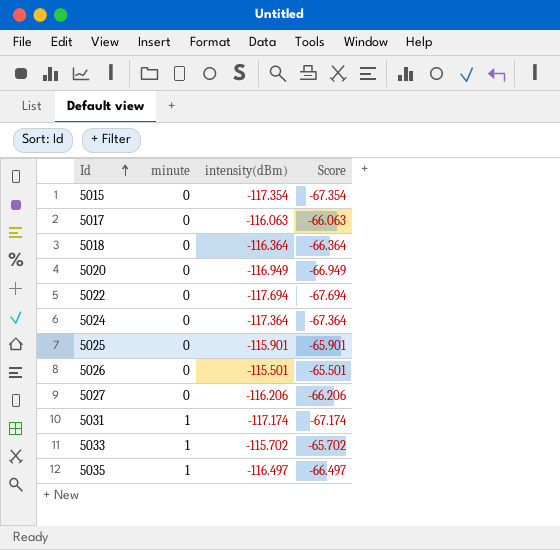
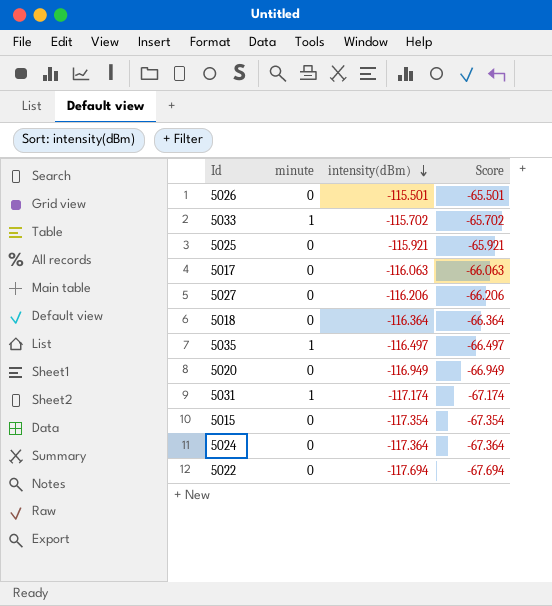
row order: Id ascending -> intensity(dBm) descending
5025 | intensity(dBm): -115.901 -> -115.921
5025 | Score: -65.901 -> -65.921

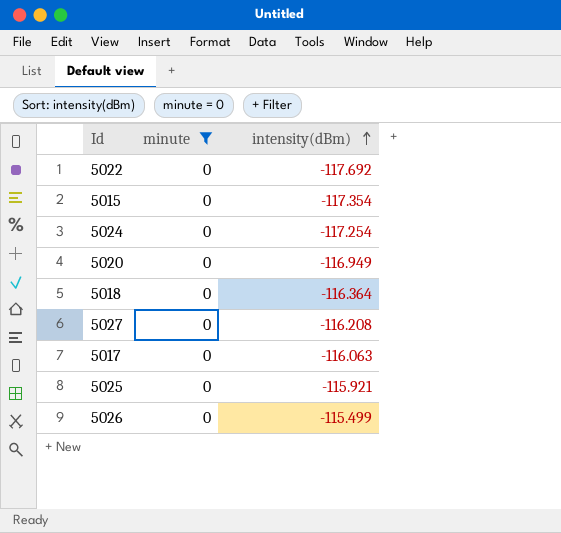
filter: none -> minute = 0
row order: intensity(dBm) descending -> intensity(dBm) ascending
column Score | formula: [intensity(dBm)] + 50 -> none
5022 | intensity(dBm): -117.694 -> -117.692
5024 | intensity(dBm): -117.364 -> -117.254
5027 | intensity(dBm): -116.206 -> -116.208
5026 | intensity(dBm): -115.501 -> -115.499

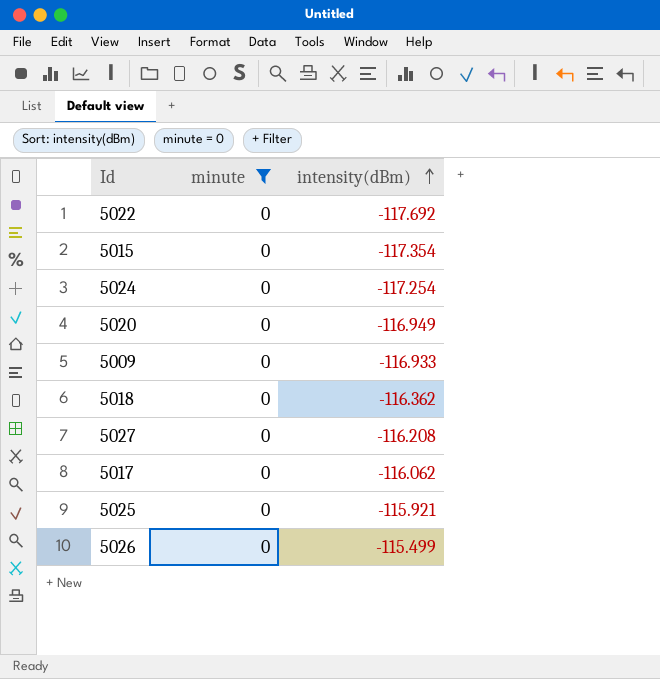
row 5009: none -> 0 | -116.933
5018 | intensity(dBm): -116.364 -> -116.362
5017 | intensity(dBm): -116.063 -> -116.062

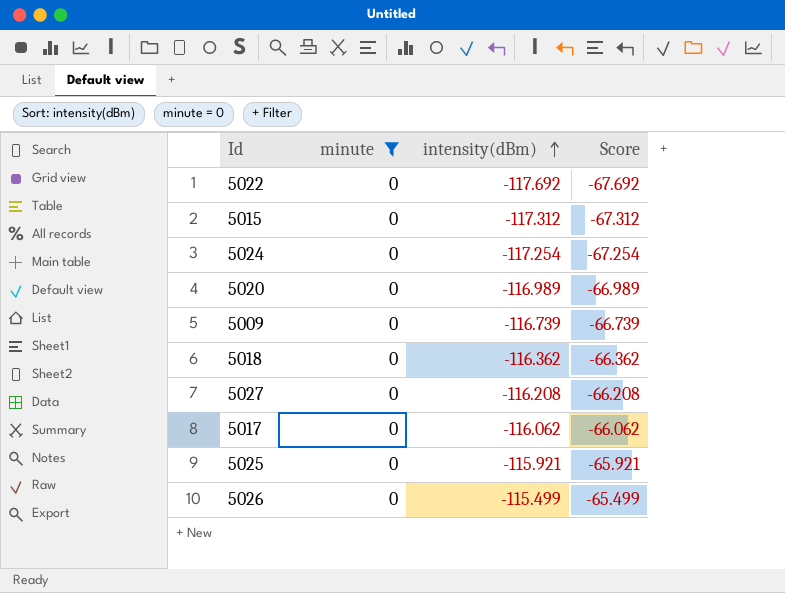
column Score | formula: none -> [intensity(dBm)] + 50
5015 | intensity(dBm): -117.354 -> -117.312
5020 | intensity(dBm): -116.949 -> -116.989
5009 | intensity(dBm): -116.933 -> -116.739

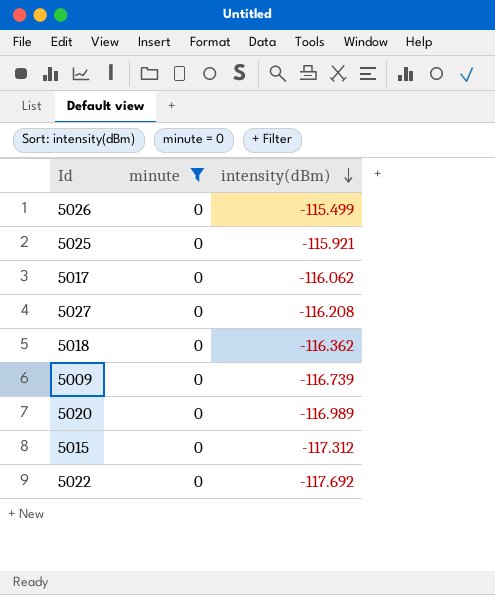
row order: intensity(dBm) ascending -> intensity(dBm) descending
column Score | formula: [intensity(dBm)] + 50 -> none
row 5024: 0 | -117.254 | -67.254 -> none

